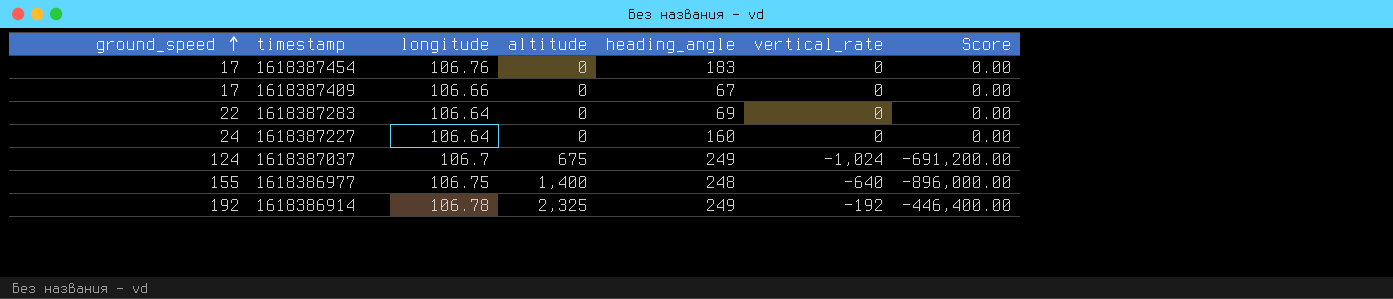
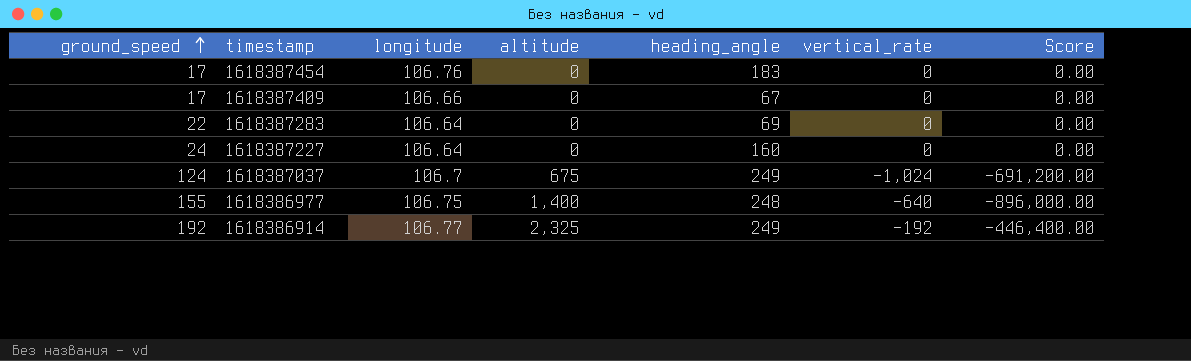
1618386914 | longitude: 106.78 -> 106.77

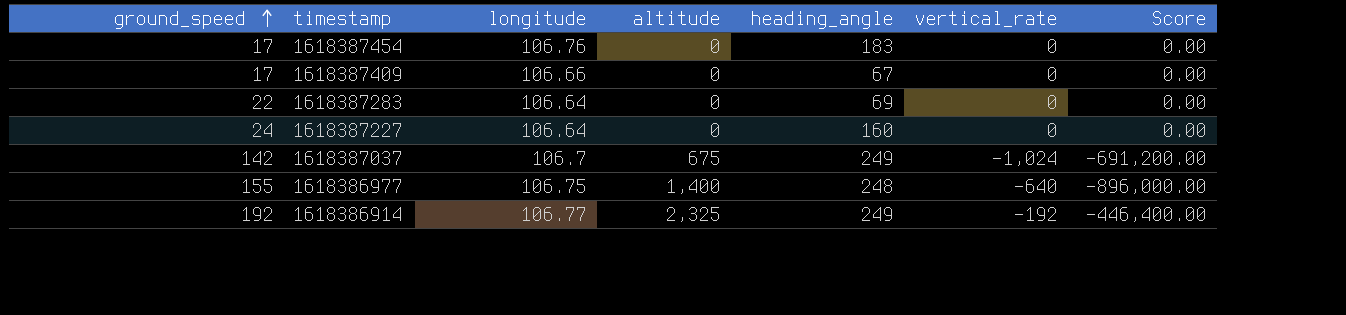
1618387037 | ground_speed: 124 -> 142

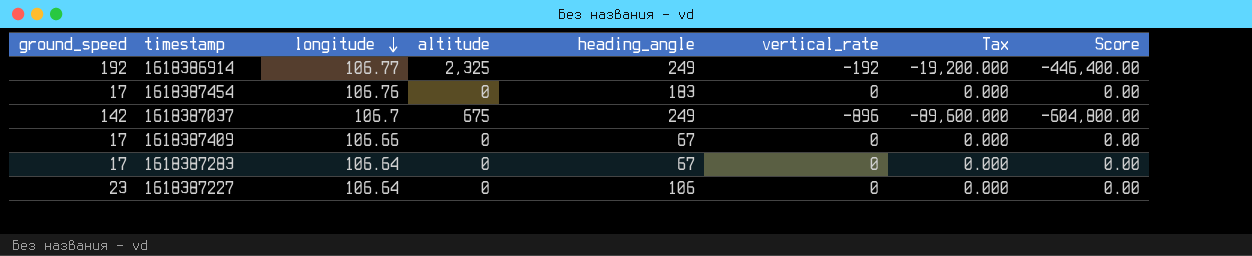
row order: ground_speed ascending -> longitude descending
column Tax | formula: none -> [vertical_rate] * 100
row 1618386977: 155 | 106.75 | 1,400 | 248 | -640 | -896,000.00 -> none
1618387037 | vertical_rate: -1,024 -> -896
1618387037 | Score: -691,200.00 -> -604,800.00
1618387283 | ground_speed: 22 -> 17
1618387283 | heading_angle: 69 -> 67
1618387227 | ground_speed: 24 -> 23
1618387227 | heading_angle: 160 -> 106

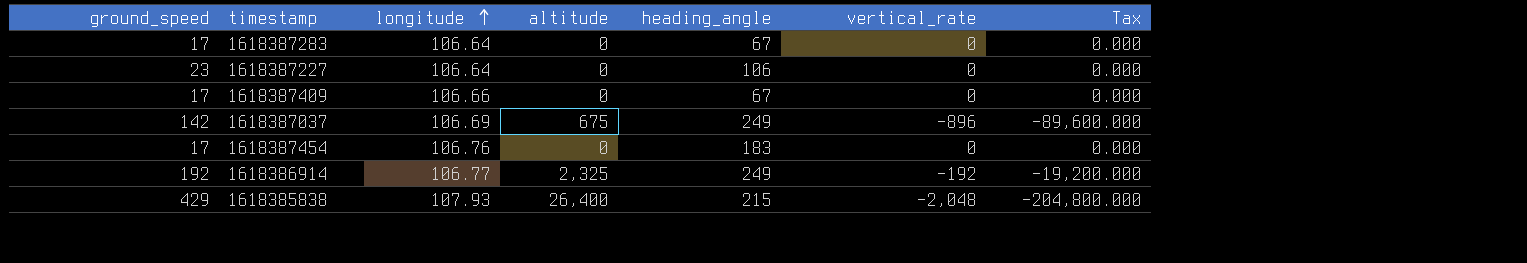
row order: longitude descending -> longitude ascending
column Score | formula: [altitude] * [vertical_rate] -> none
1618387037 | longitude: 106.7 -> 106.69
row 1618385838: none -> 429 | 107.93 | 26,400 | 215 | -2,048 | -204,800.000

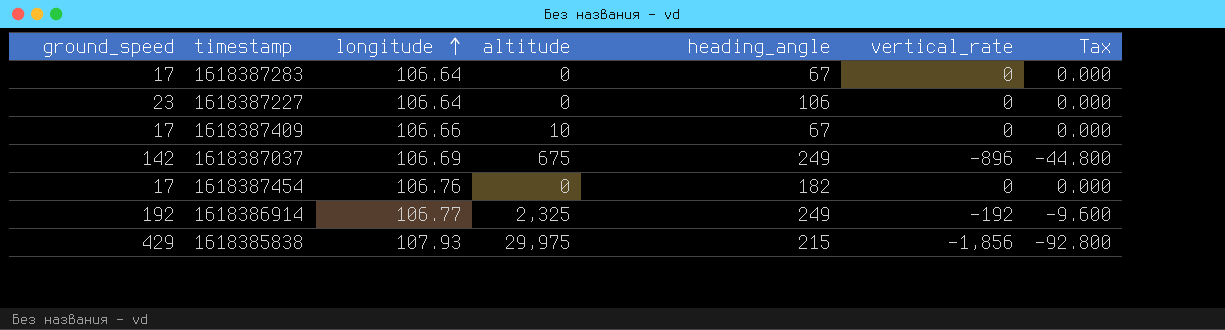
column Tax | formula: [vertical_rate] * 100 -> [vertical_rate] * 0.05
1618387409 | altitude: 0 -> 10
1618387454 | heading_angle: 183 -> 182
1618385838 | altitude: 26,400 -> 29,975
1618385838 | vertical_rate: -2,048 -> -1,856

